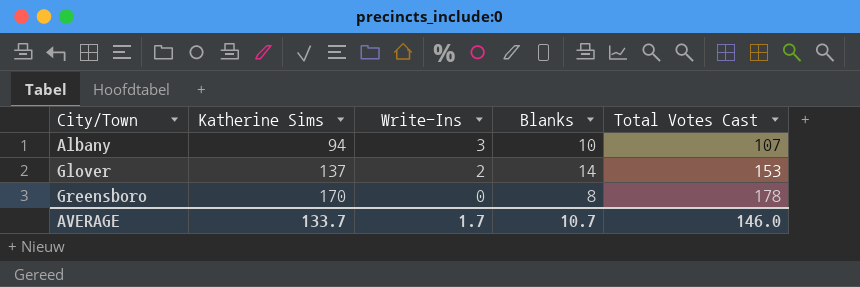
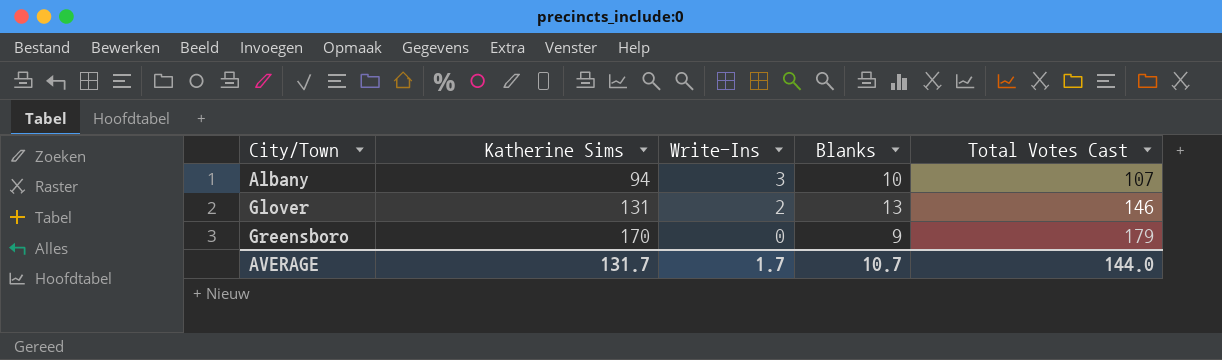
Glover | Katherine Sims: 137 -> 131
Glover | Blanks: 14 -> 13
Glover | Total Votes Cast: 153 -> 146
Greensboro | Blanks: 8 -> 9
Greensboro | Total Votes Cast: 178 -> 179
AVERAGE | Katherine Sims: 133.7 -> 131.7
AVERAGE | Total Votes Cast: 146.0 -> 144.0

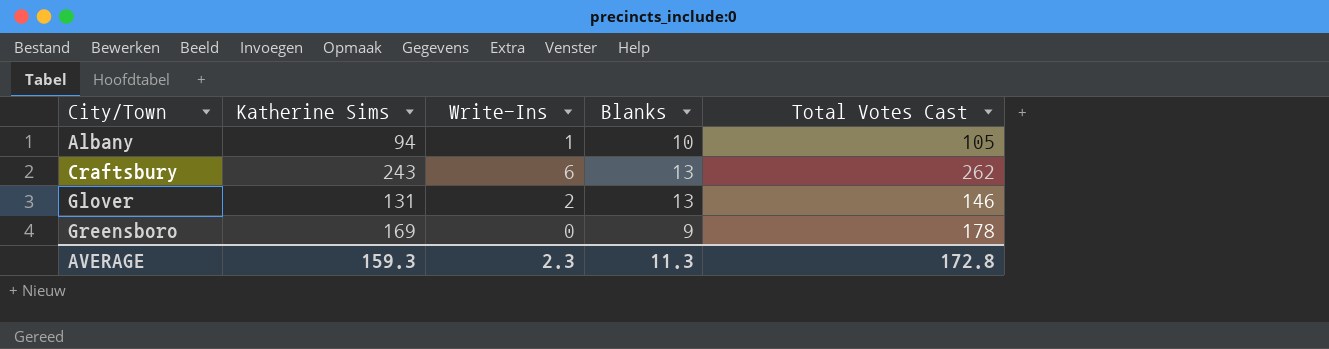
Albany | Write-Ins: 3 -> 1
Albany | Total Votes Cast: 107 -> 105
row Craftsbury: none -> 243 | 6 | 13 | 262
Greensboro | Katherine Sims: 170 -> 169
Greensboro | Total Votes Cast: 179 -> 178
AVERAGE | Katherine Sims: 131.7 -> 159.3
AVERAGE | Write-Ins: 1.7 -> 2.3
AVERAGE | Blanks: 10.7 -> 11.3
AVERAGE | Total Votes Cast: 144.0 -> 172.8

